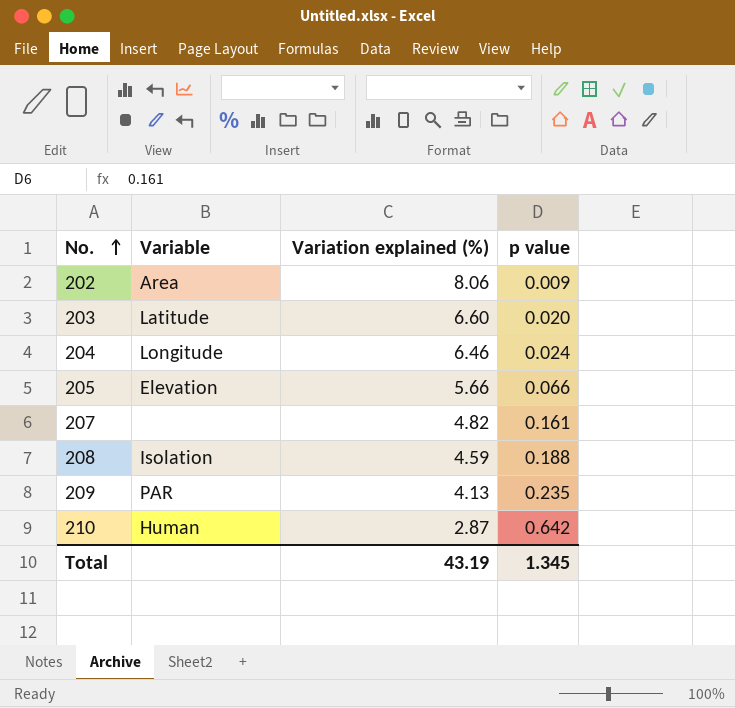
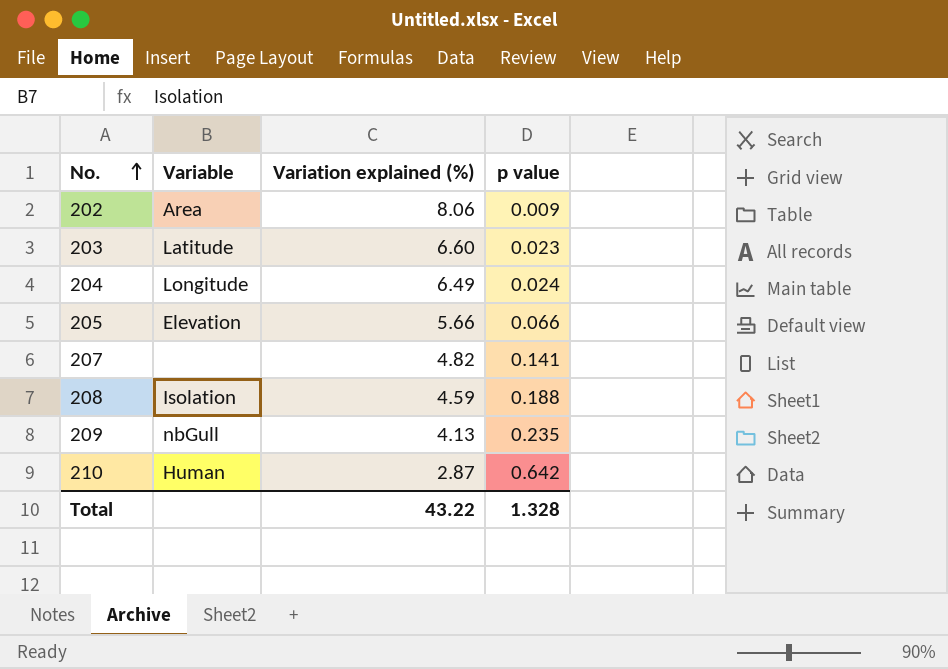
203 | p value: 0.020 -> 0.023
204 | Variation explained (%): 6.46 -> 6.49
207 | p value: 0.161 -> 0.141
209 | Variable: PAR -> nbGull
Total | Variation explained (%): 43.19 -> 43.22
Total | p value: 1.345 -> 1.328

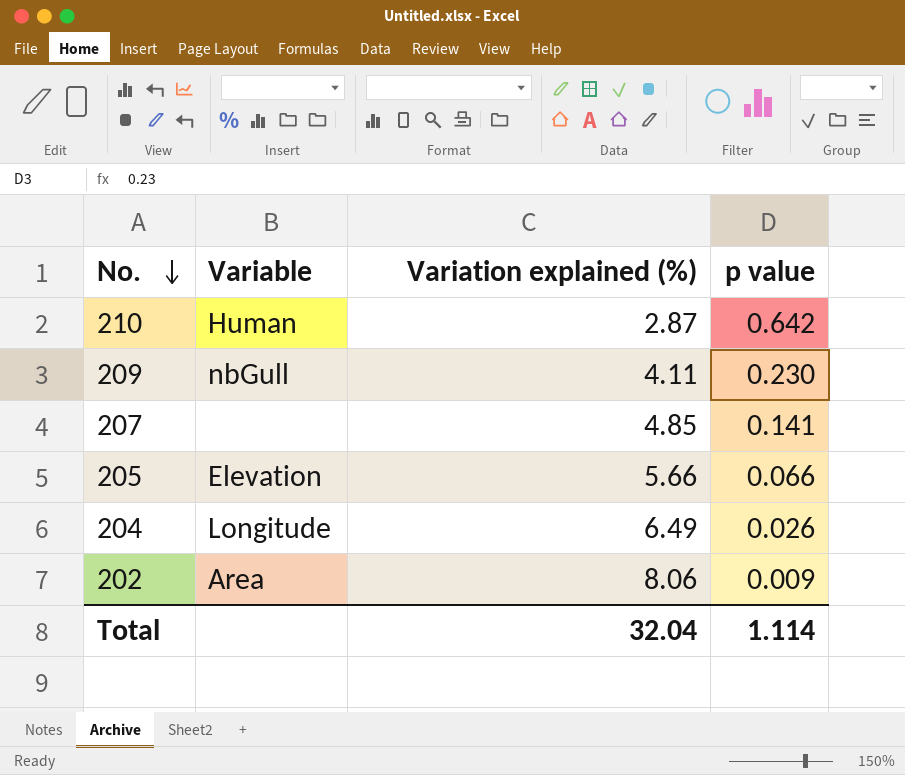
row order: No. ascending -> No. descending
row 203: Latitude | 6.60 | 0.023 -> none
row 208: Isolation | 4.59 | 0.188 -> none
209 | Variation explained (%): 4.13 -> 4.11
209 | p value: 0.235 -> 0.230
207 | Variation explained (%): 4.82 -> 4.85
204 | p value: 0.024 -> 0.026
Total | Variation explained (%): 43.22 -> 32.04
Total | p value: 1.328 -> 1.114

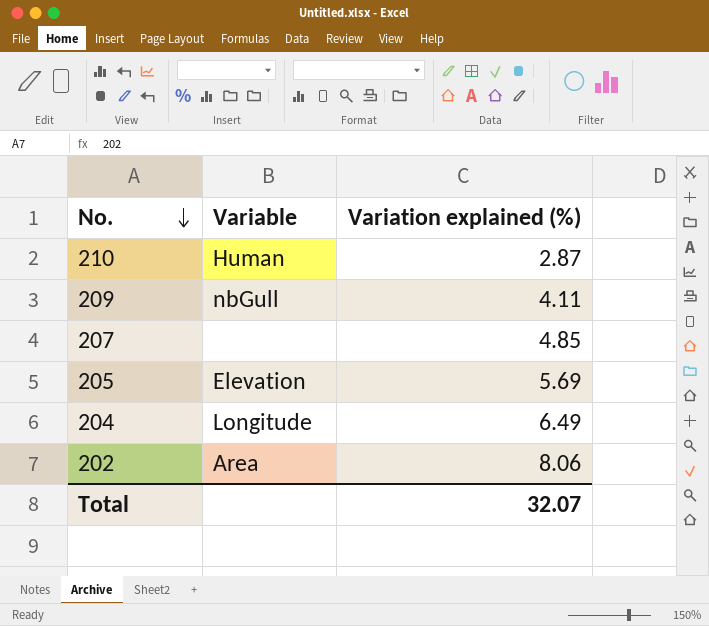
column p value | position: 4 -> none
205 | Variation explained (%): 5.66 -> 5.69
Total | Variation explained (%): 32.04 -> 32.07

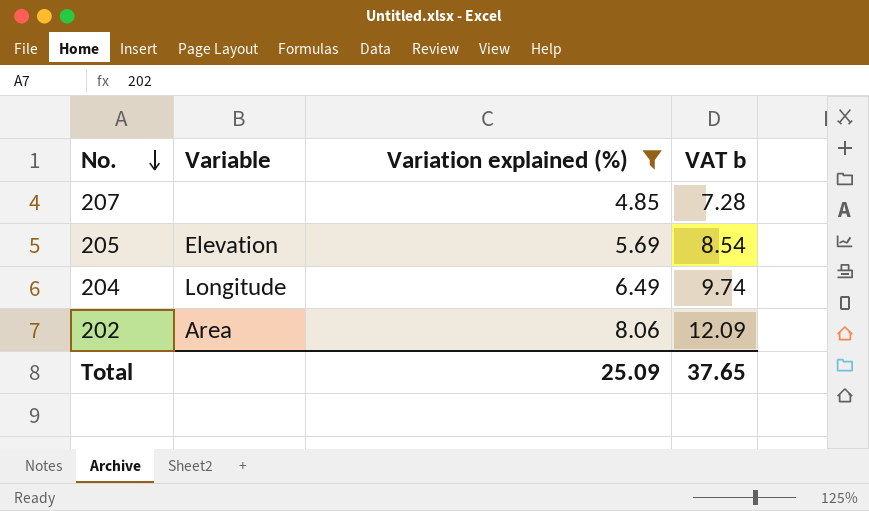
filter: none -> Variation explained (%) >= 4.85
column VAT b | formula: none -> [Variation explained (%)] * 1.5
Total | Variation explained (%): 32.07 -> 25.09

